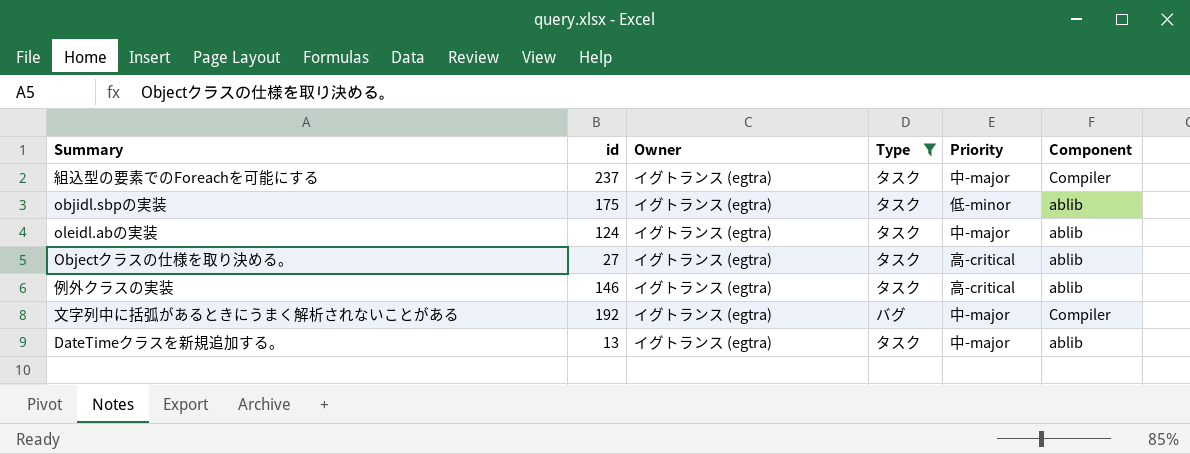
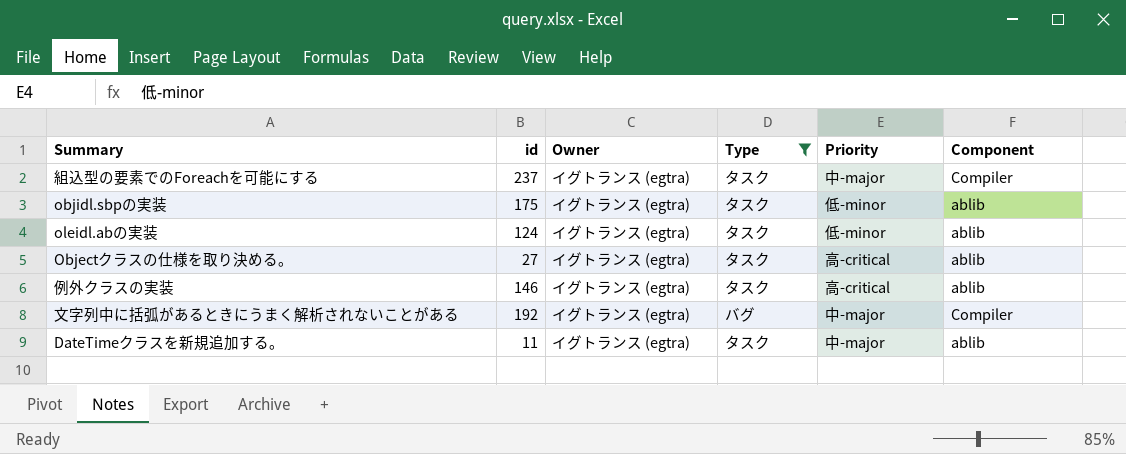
oleidl.abの実装 | Priority: 中-major -> 低-minor
DateTimeクラスを新規追加する。 | id: 13 -> 11

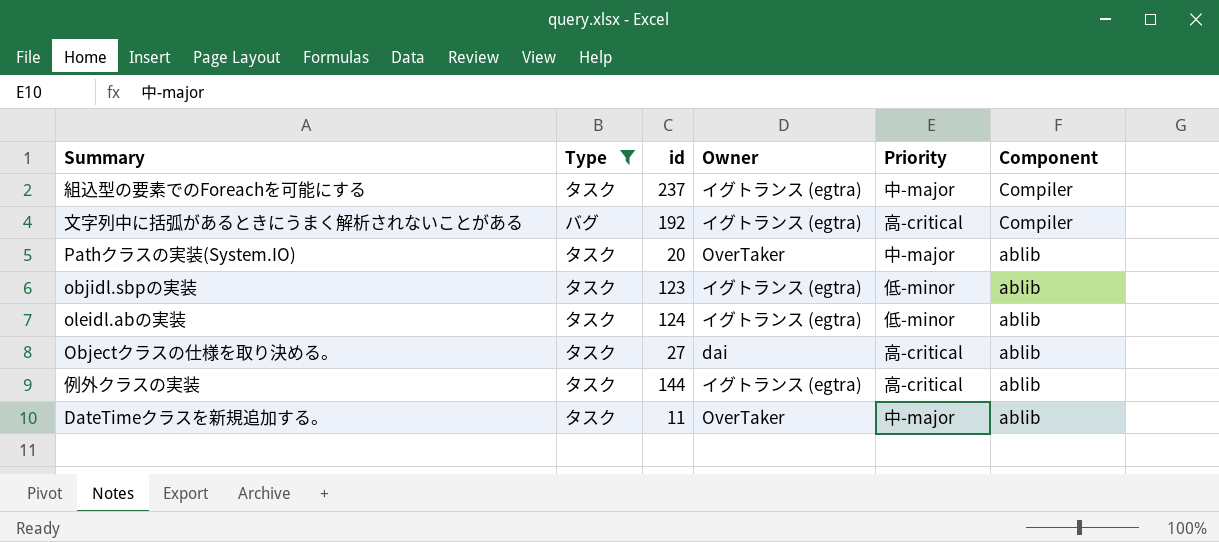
row order: none -> Component descending
column Type | position: 4 -> 2
文字列中に括弧があるときにうまく解析されないことがある | Priority: 中-major -> 高-critical
row Pathクラスの実装(System.IO): none -> タスク | 20 | OverTaker | 中-major | ablib
objidl.sbpの実装 | id: 175 -> 123
Objectクラスの仕様を取り決める。 | Owner: イグトランス (egtra) -> dai
例外クラスの実装 | id: 146 -> 144
DateTimeクラスを新規追加する。 | Owner: イグトランス (egtra) -> OverTaker

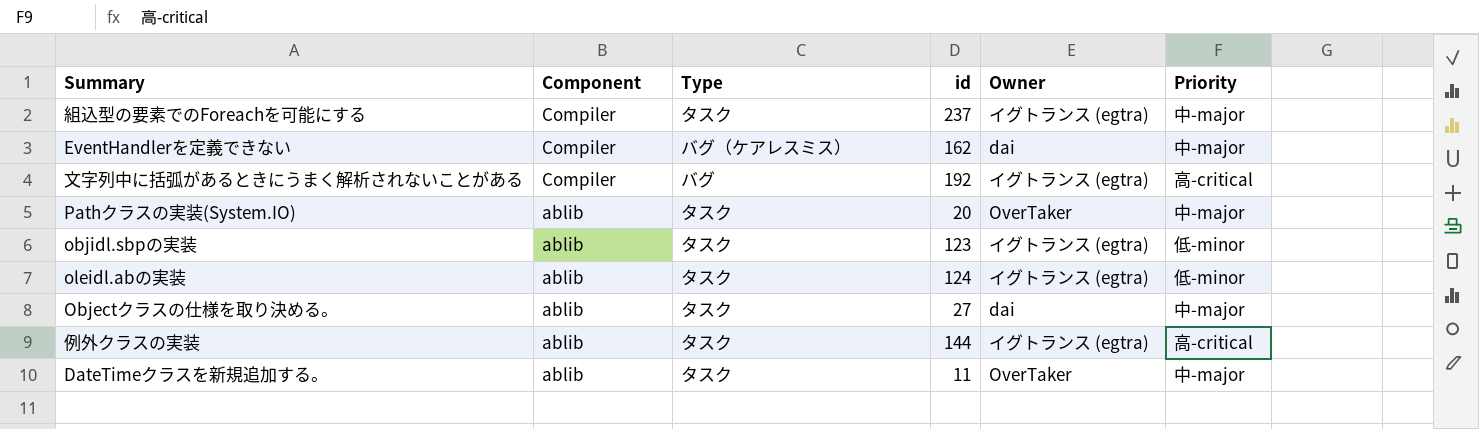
filter: Type != バグ（ケアレスミス） -> none
column Component | position: 6 -> 2
Objectクラスの仕様を取り決める。 | Priority: 高-critical -> 中-major

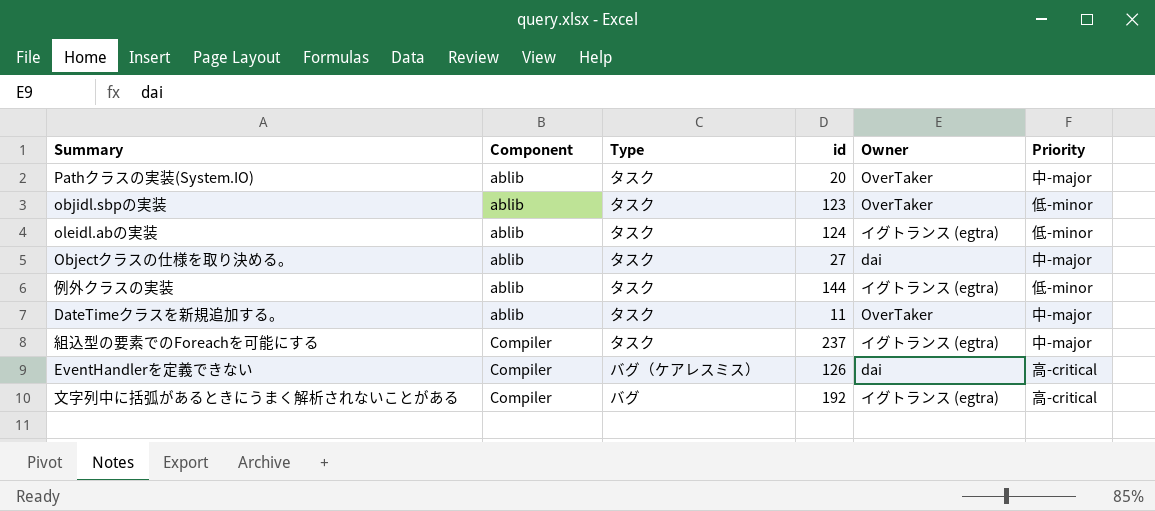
row order: Component descending -> Component ascending
objidl.sbpの実装 | Owner: イグトランス (egtra) -> OverTaker
例外クラスの実装 | Priority: 高-critical -> 低-minor
EventHandlerを定義できない | id: 162 -> 126
EventHandlerを定義できない | Priority: 中-major -> 高-critical

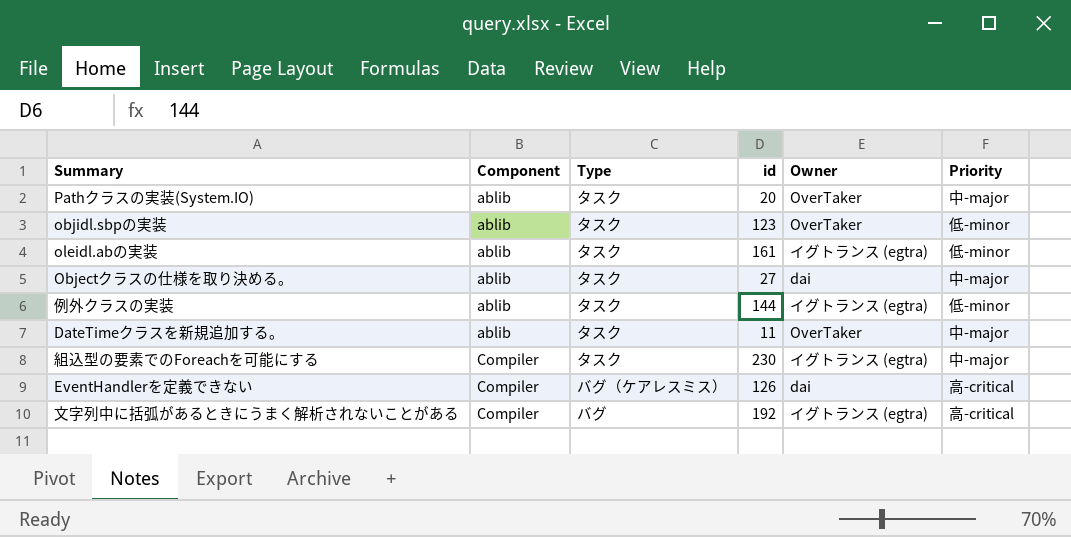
oleidl.abの実装 | id: 124 -> 161
組込型の要素でのForeachを可能にする | id: 237 -> 230

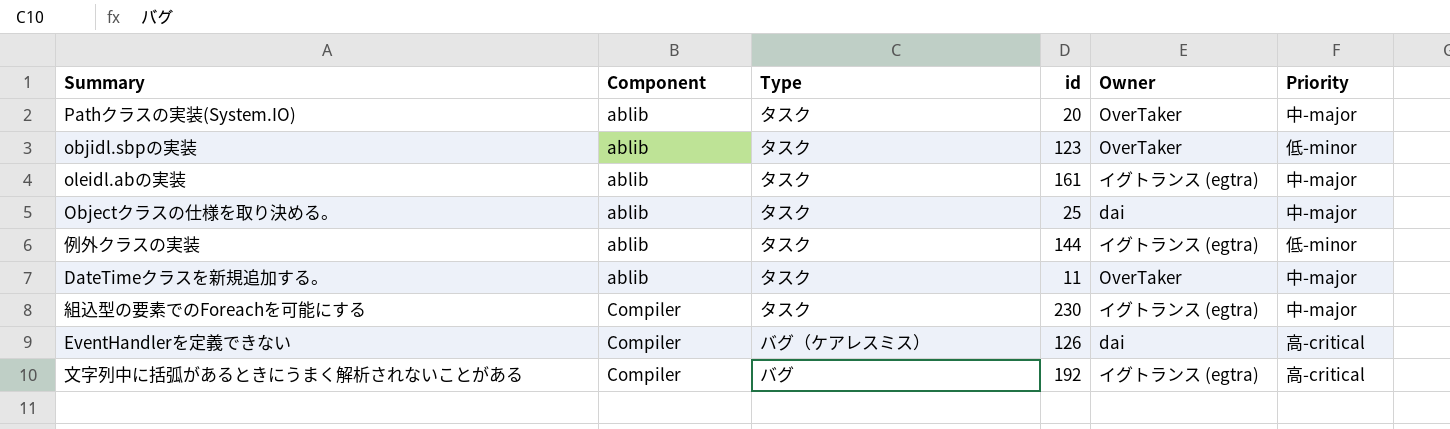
oleidl.abの実装 | Priority: 低-minor -> 中-major
Objectクラスの仕様を取り決める。 | id: 27 -> 25

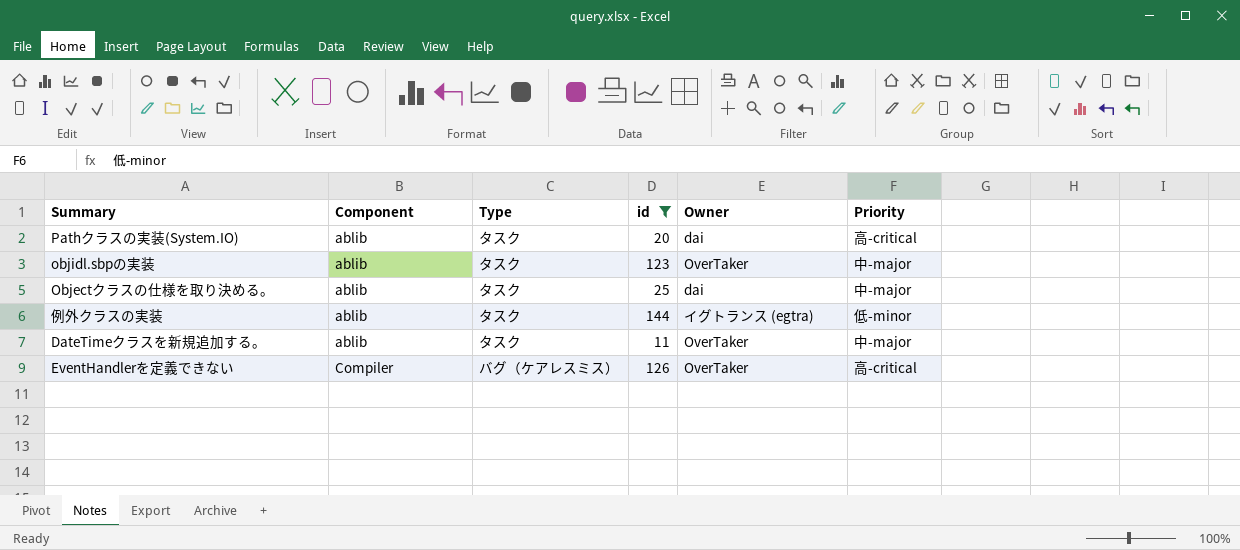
filter: none -> id <= 144
Pathクラスの実装(System.IO) | Owner: OverTaker -> dai
Pathクラスの実装(System.IO) | Priority: 中-major -> 高-critical
objidl.sbpの実装 | Priority: 低-minor -> 中-major
EventHandlerを定義できない | Owner: dai -> OverTaker

